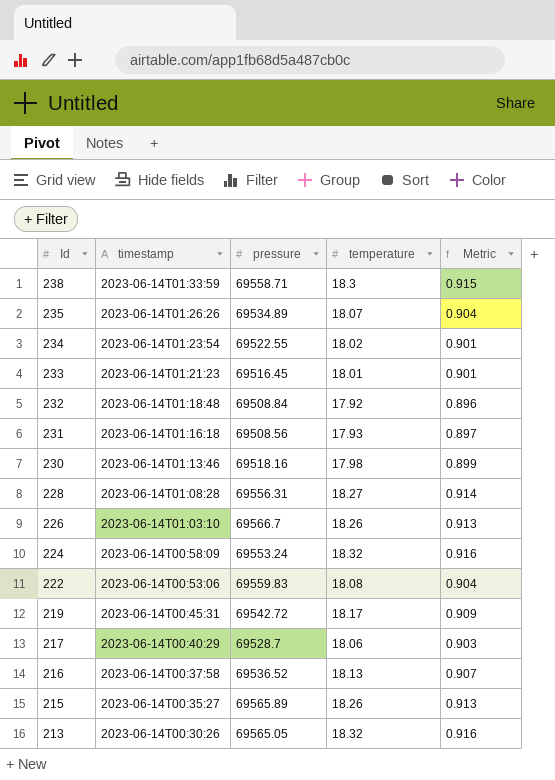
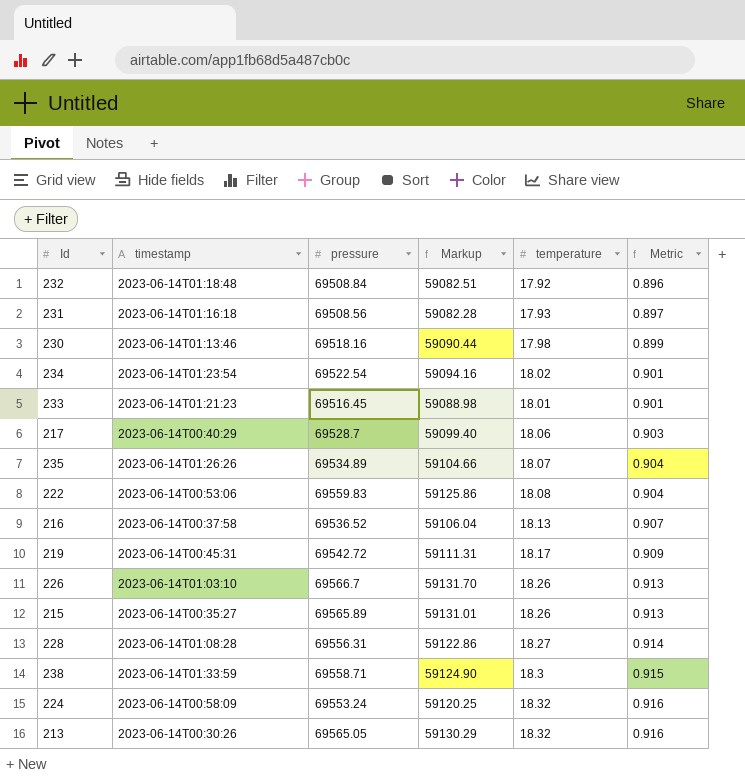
row order: Id descending -> Metric ascending
column Markup | formula: none -> [pressure] * 0.85
234 | pressure: 69522.55 -> 69522.54

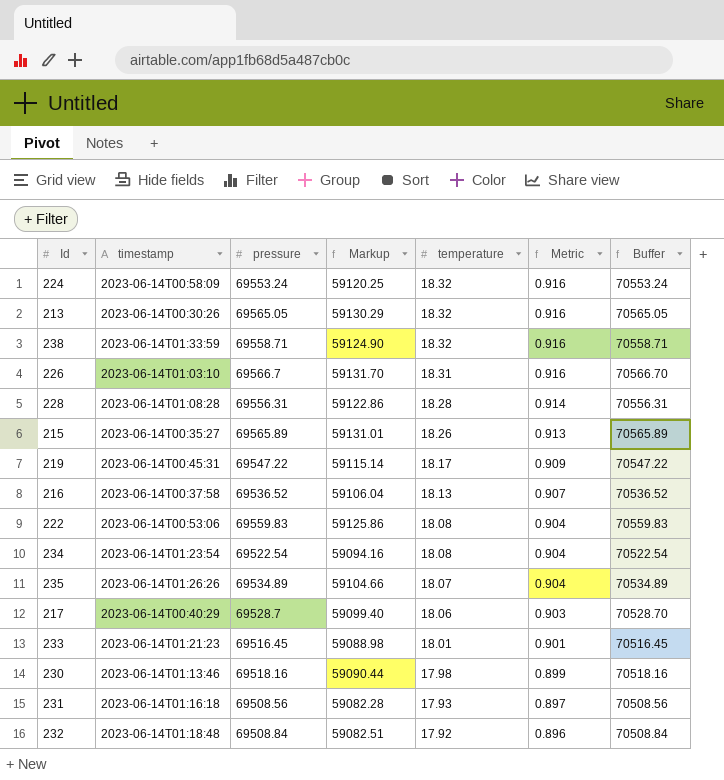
row order: Metric ascending -> temperature descending
column Buffer | formula: none -> [pressure] + 1000
238 | temperature: 18.3 -> 18.32
238 | Metric: 0.915 -> 0.916
226 | temperature: 18.26 -> 18.31
226 | Metric: 0.913 -> 0.916
228 | temperature: 18.27 -> 18.28
219 | pressure: 69542.72 -> 69547.22
219 | Markup: 59111.31 -> 59115.14
234 | temperature: 18.02 -> 18.08
234 | Metric: 0.901 -> 0.904

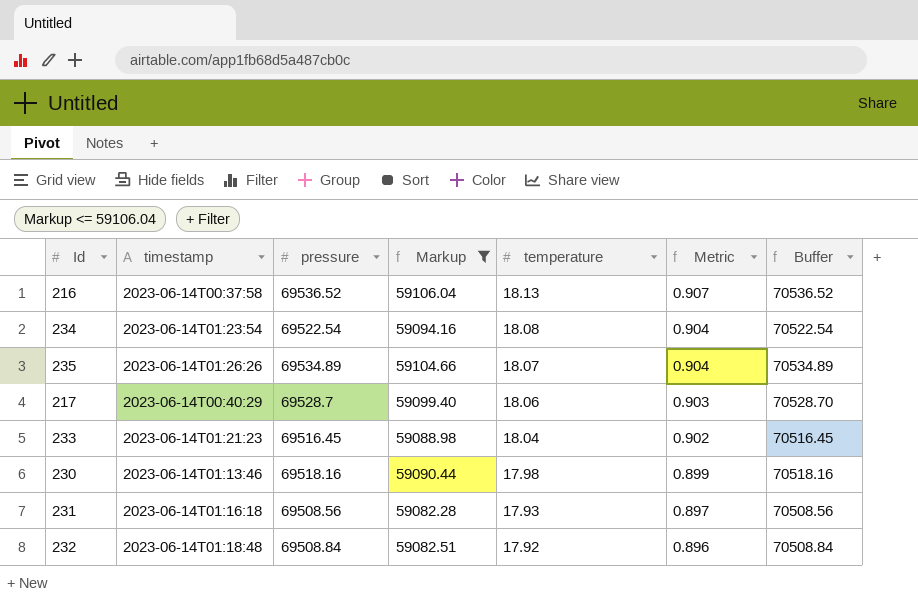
filter: none -> Markup <= 59106.04
233 | temperature: 18.01 -> 18.04
233 | Metric: 0.901 -> 0.902

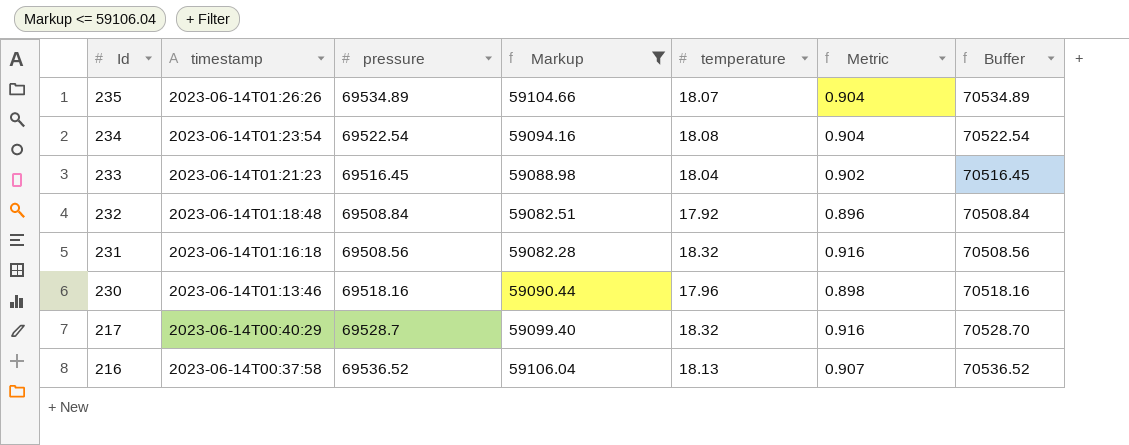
row order: temperature descending -> Id descending
231 | temperature: 17.93 -> 18.32
231 | Metric: 0.897 -> 0.916
230 | temperature: 17.98 -> 17.96
230 | Metric: 0.899 -> 0.898
217 | temperature: 18.06 -> 18.32
217 | Metric: 0.903 -> 0.916

